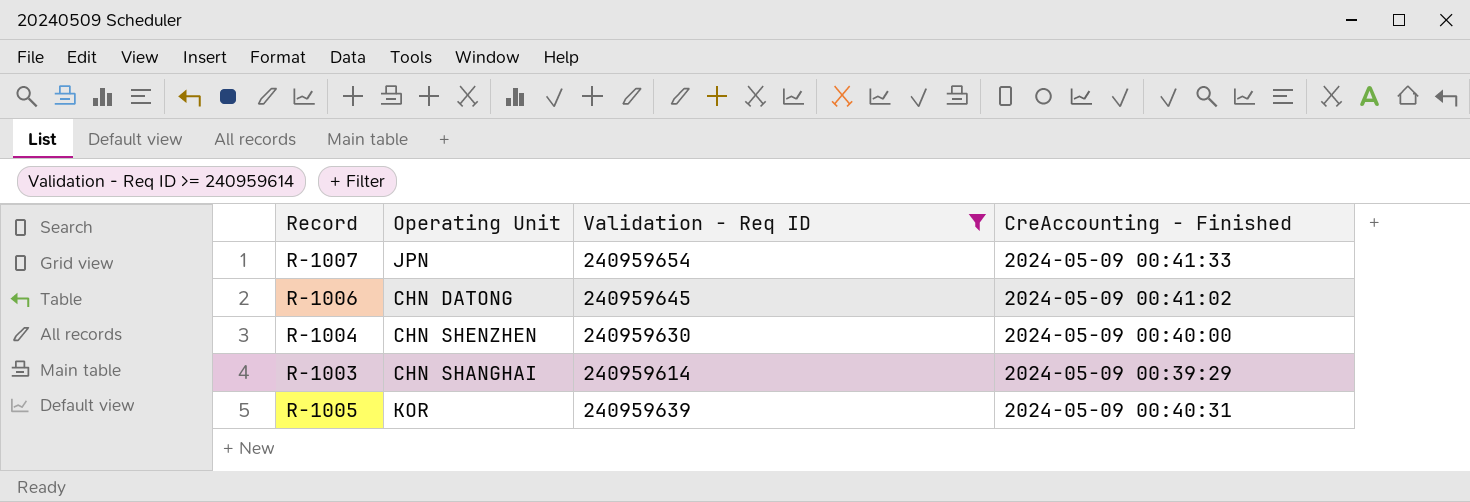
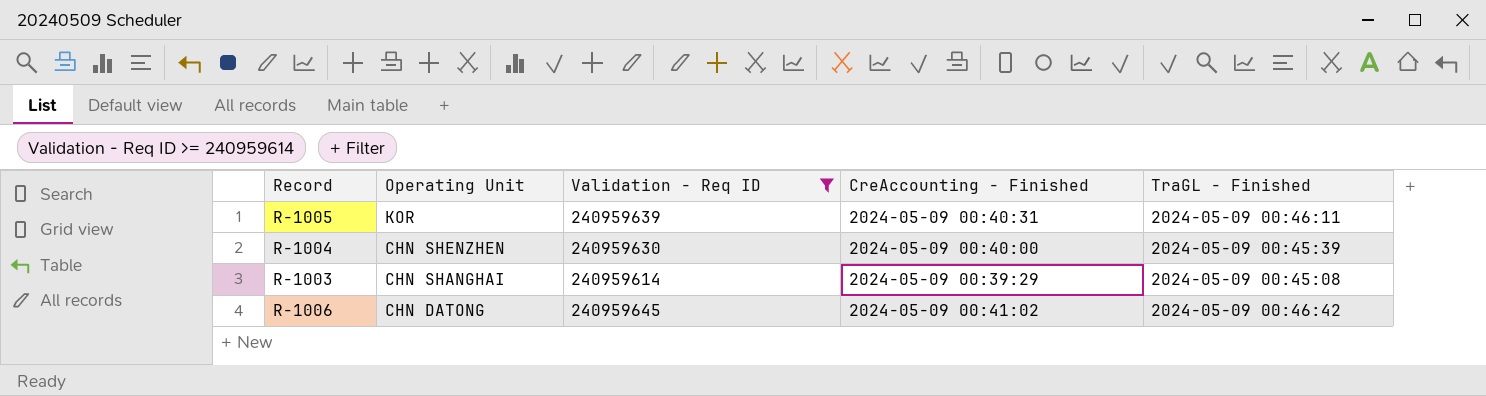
row order: none -> Operating Unit descending
column TraGL - Finished | position: none -> 5
row R-1007: JPN | 240959654 | 2024-05-09 00:41:33 -> none

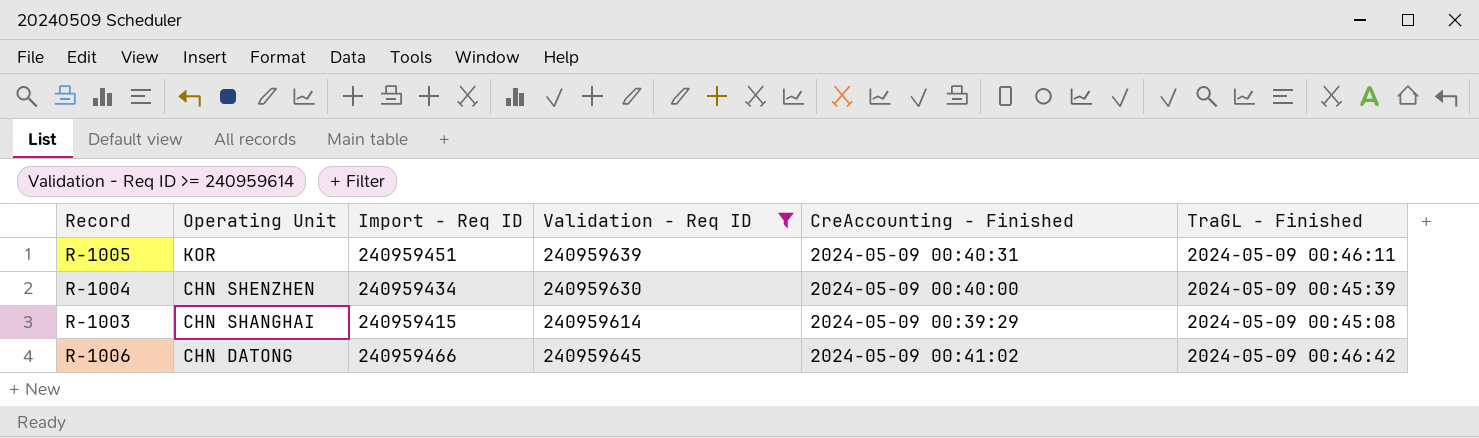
column Import - Req ID | position: none -> 3

